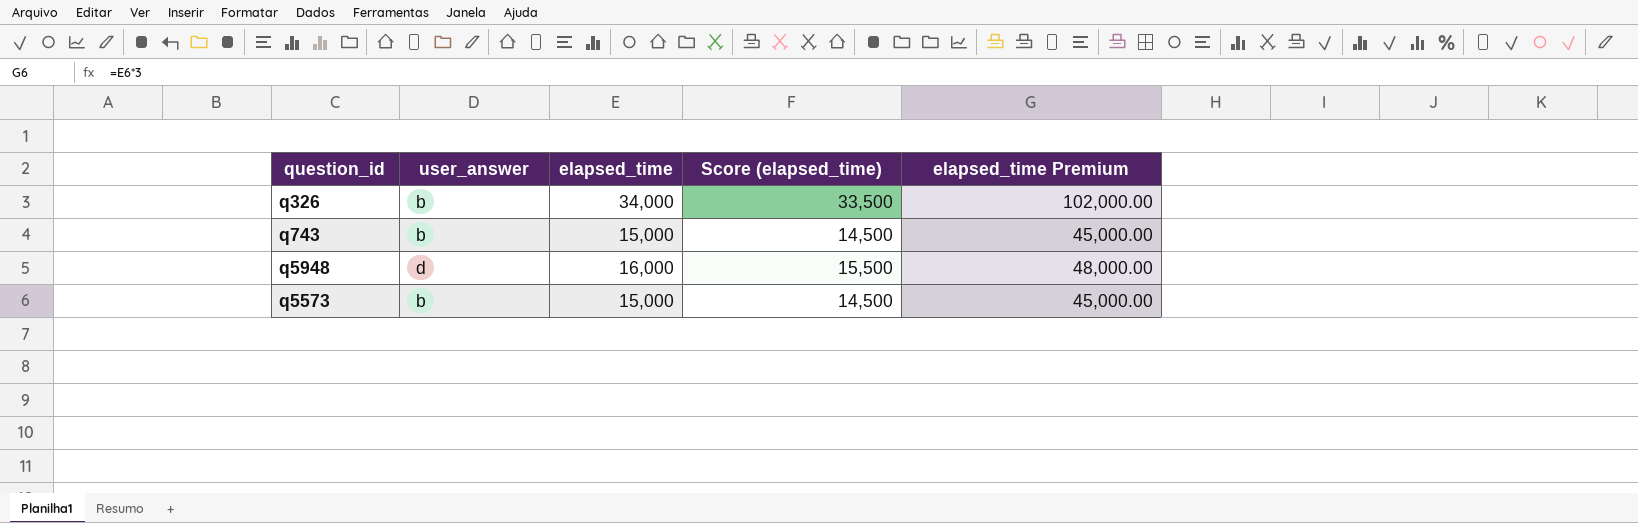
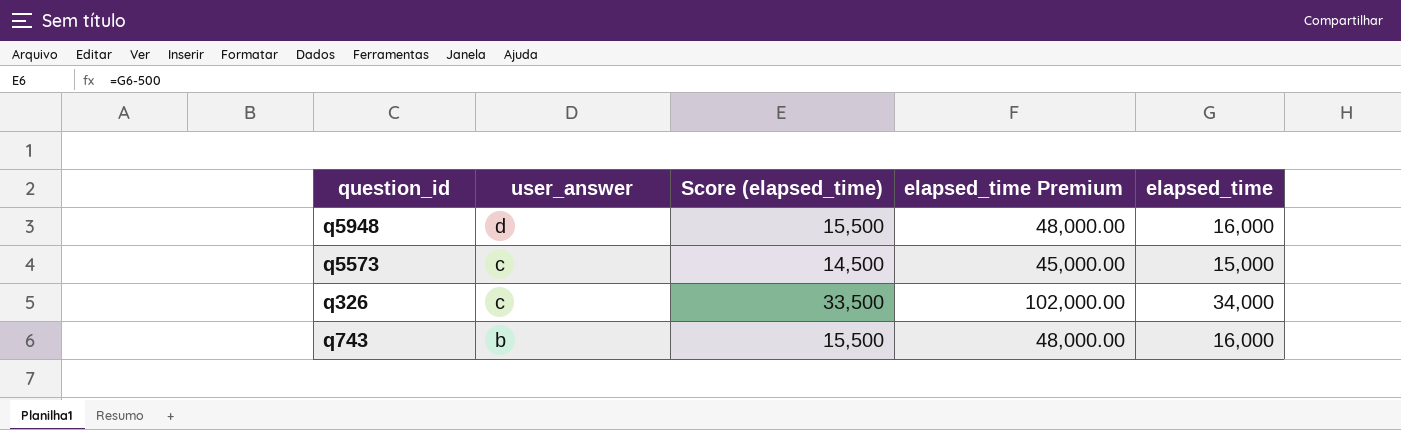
row order: none -> user_answer descending
column elapsed_time | position: 3 -> 5
q5573 | user_answer: b -> c
q326 | user_answer: b -> c
q743 | Score (elapsed_time): 14,500 -> 15,500
q743 | elapsed_time Premium: 45,000.00 -> 48,000.00
q743 | elapsed_time: 15,000 -> 16,000

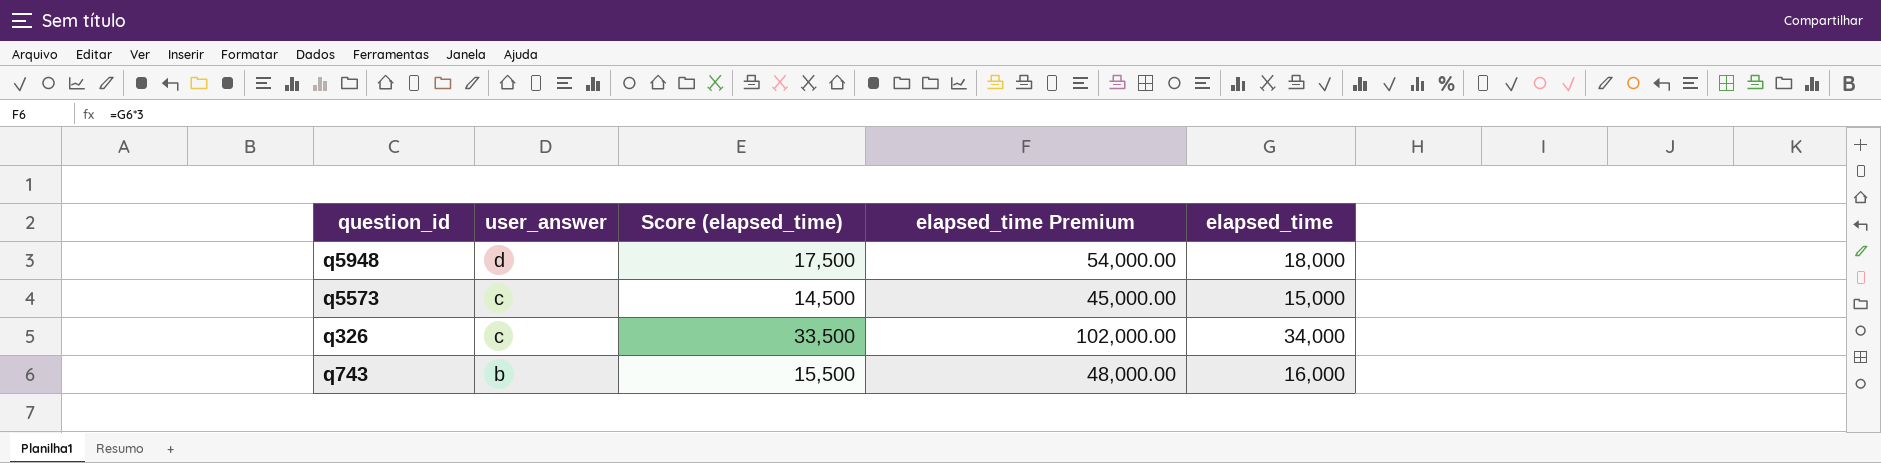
q5948 | Score (elapsed_time): 15,500 -> 17,500
q5948 | elapsed_time Premium: 48,000.00 -> 54,000.00
q5948 | elapsed_time: 16,000 -> 18,000

